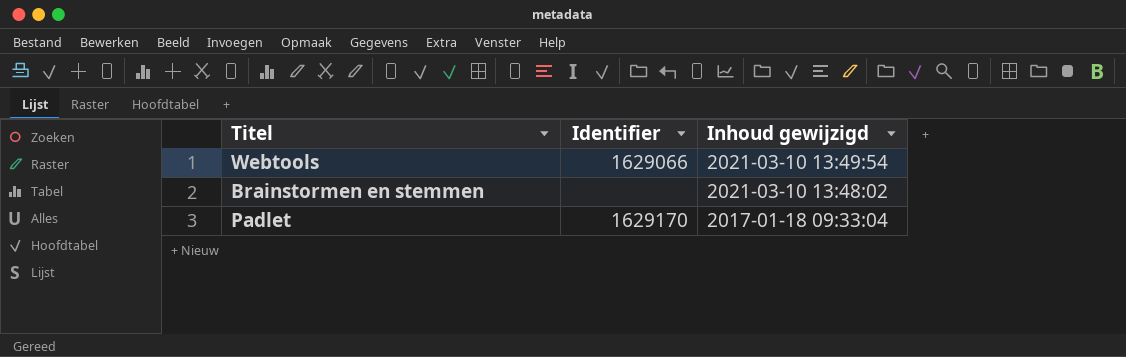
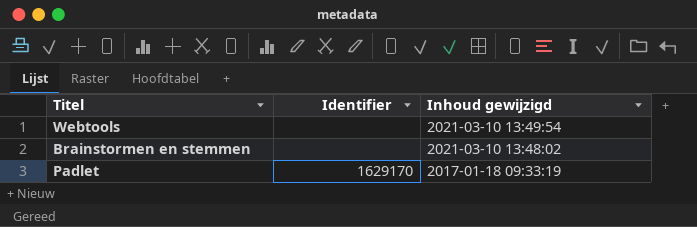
Webtools | Identifier: 1629066 -> none
Padlet | Inhoud gewijzigd: 2017-01-18 09:33:04 -> 2017-01-18 09:33:19

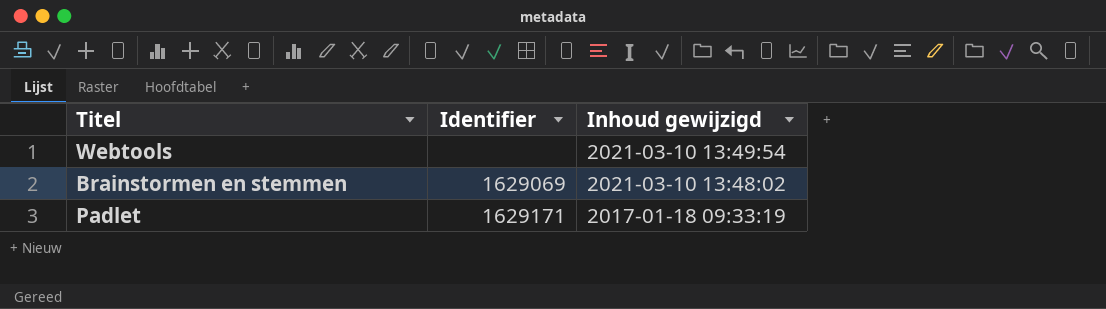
Brainstormen en stemmen | Identifier: none -> 1629069
Padlet | Identifier: 1629170 -> 1629171

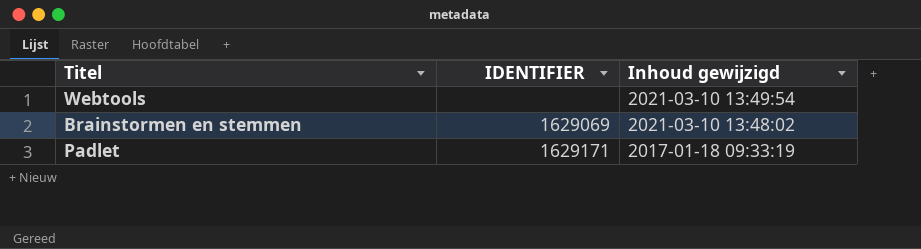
column name: Identifier -> IDENTIFIER

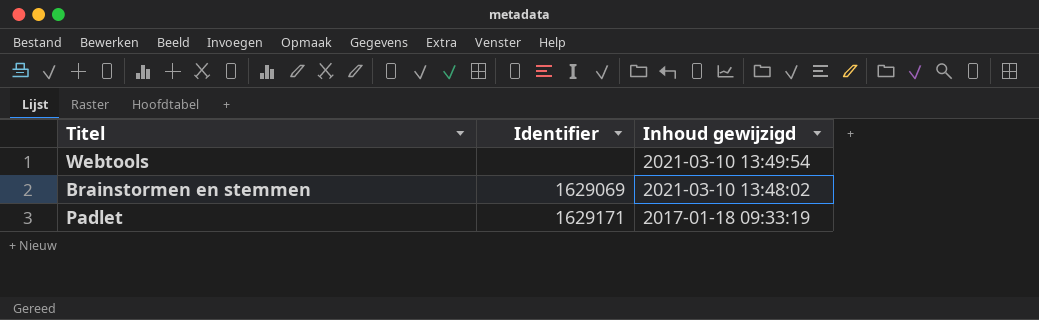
column name: IDENTIFIER -> Identifier

